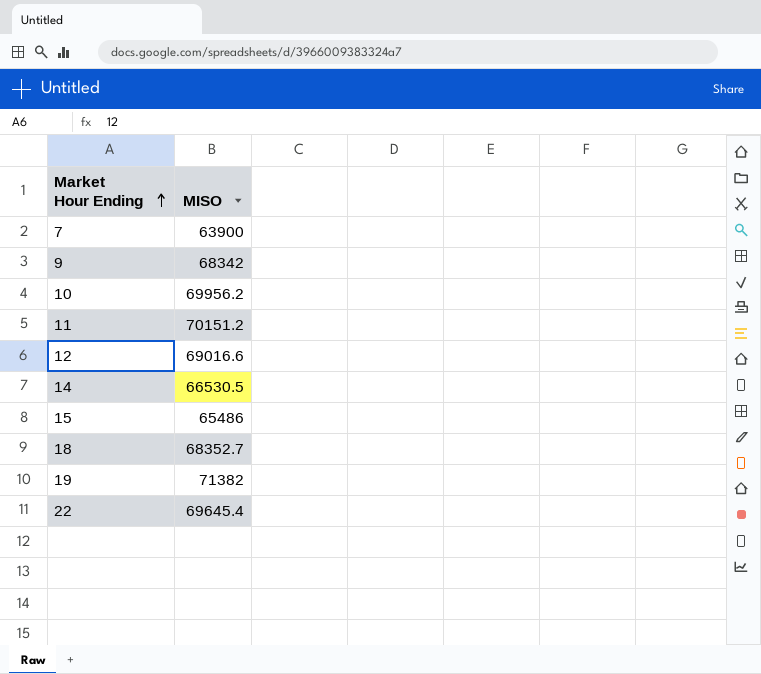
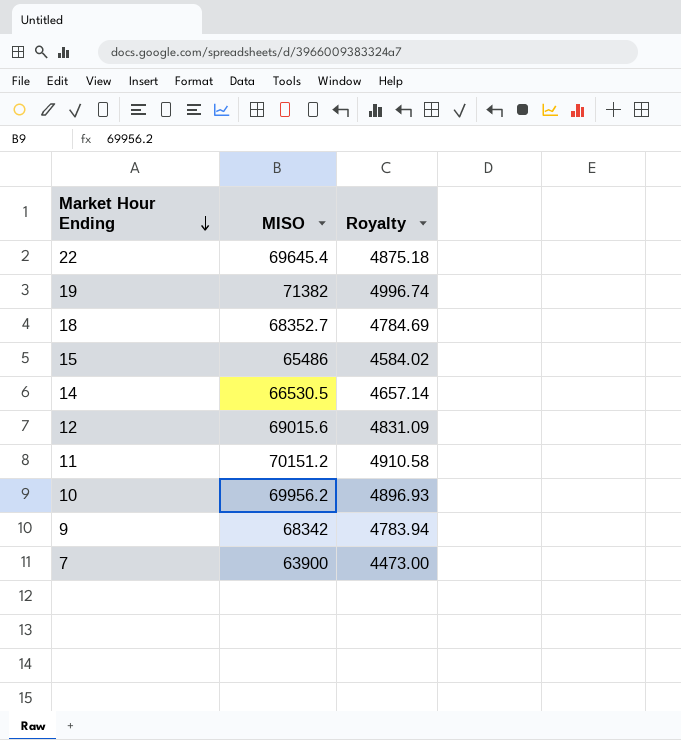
row order: Market Hour Ending ascending -> Market Hour Ending descending
column Royalty | formula: none -> [MISO] * 0.07
12 | MISO: 69016.6 -> 69015.6

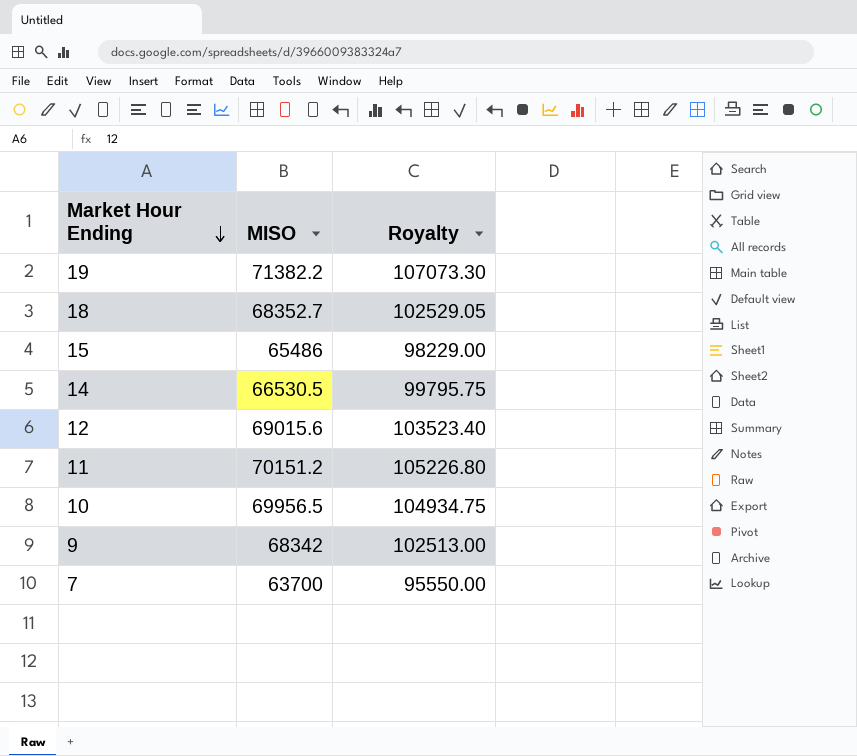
column Royalty | formula: [MISO] * 0.07 -> [MISO] * 1.5
row 22: 69645.4 | 4875.18 -> none
19 | MISO: 71382 -> 71382.2
10 | MISO: 69956.2 -> 69956.5
7 | MISO: 63900 -> 63700

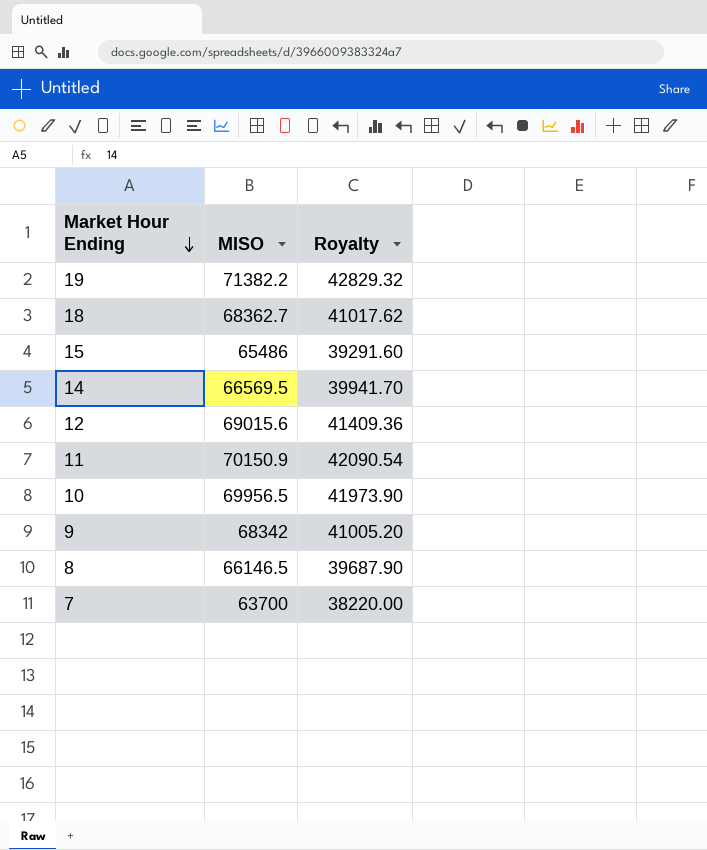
column Royalty | formula: [MISO] * 1.5 -> [MISO] * 0.6
18 | MISO: 68352.7 -> 68362.7
14 | MISO: 66530.5 -> 66569.5
11 | MISO: 70151.2 -> 70150.9
row 8: none -> 66146.5 | 39687.90

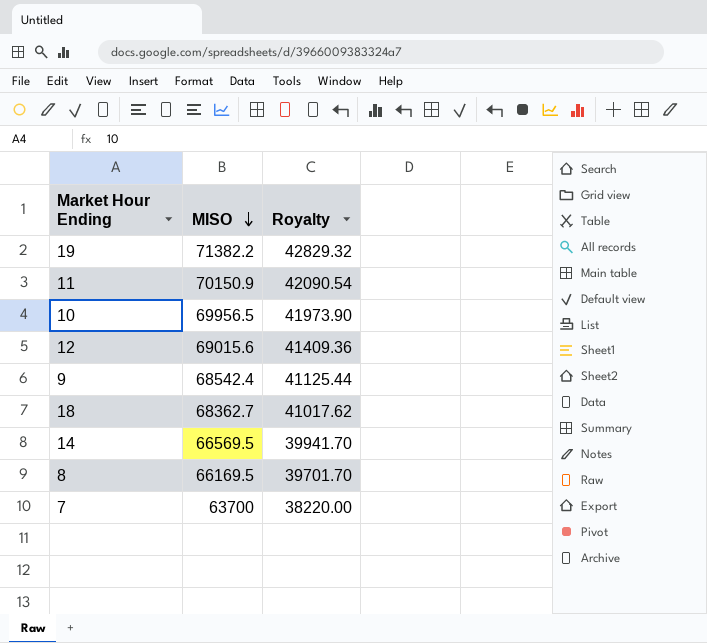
row order: Market Hour Ending descending -> MISO descending
row 15: 65486 | 39291.60 -> none
9 | MISO: 68342 -> 68542.4
9 | Royalty: 41005.20 -> 41125.44
8 | MISO: 66146.5 -> 66169.5
8 | Royalty: 39687.90 -> 39701.70

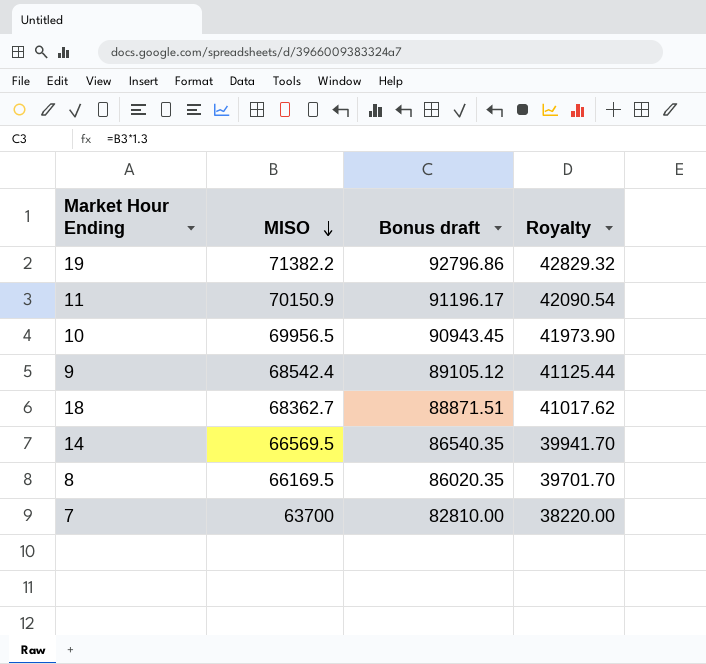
column Bonus draft | formula: none -> [MISO] * 1.3
row 12: 69015.6 | 41409.36 -> none

